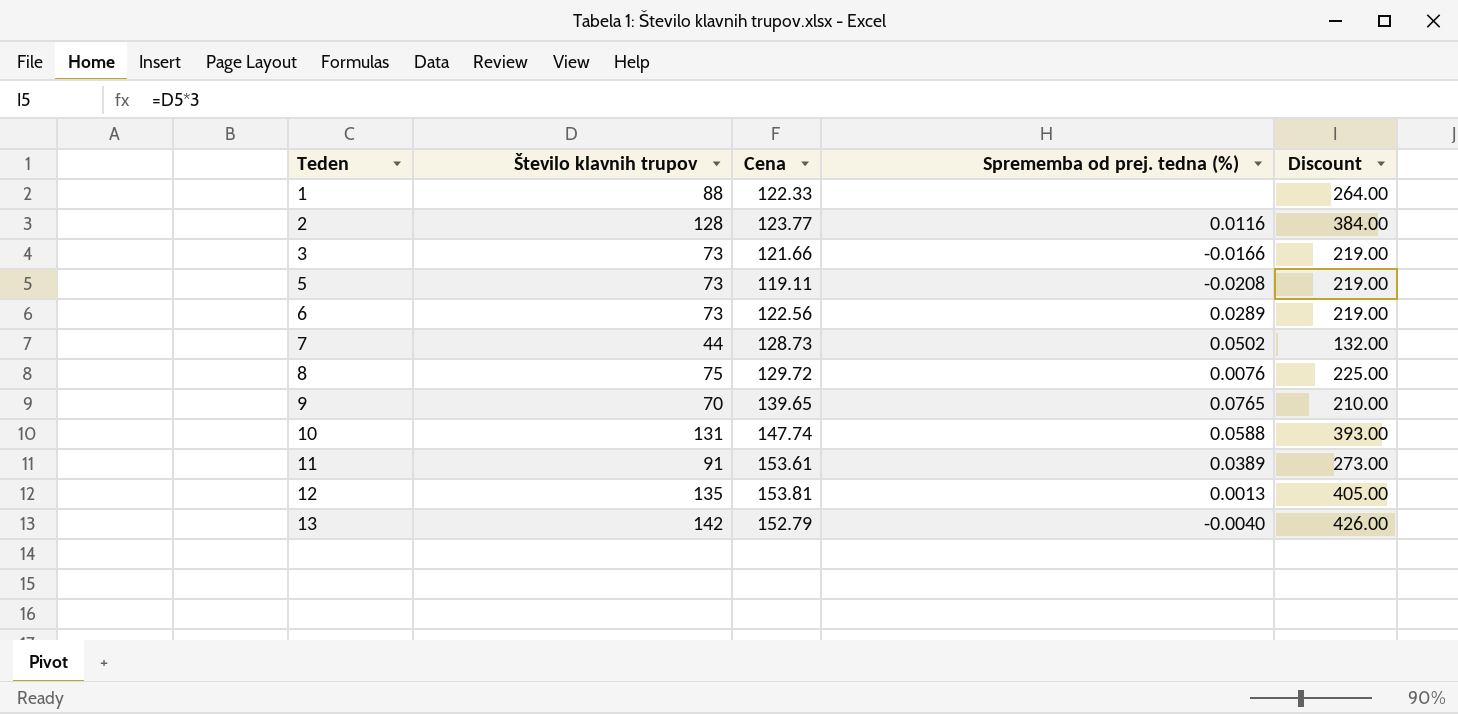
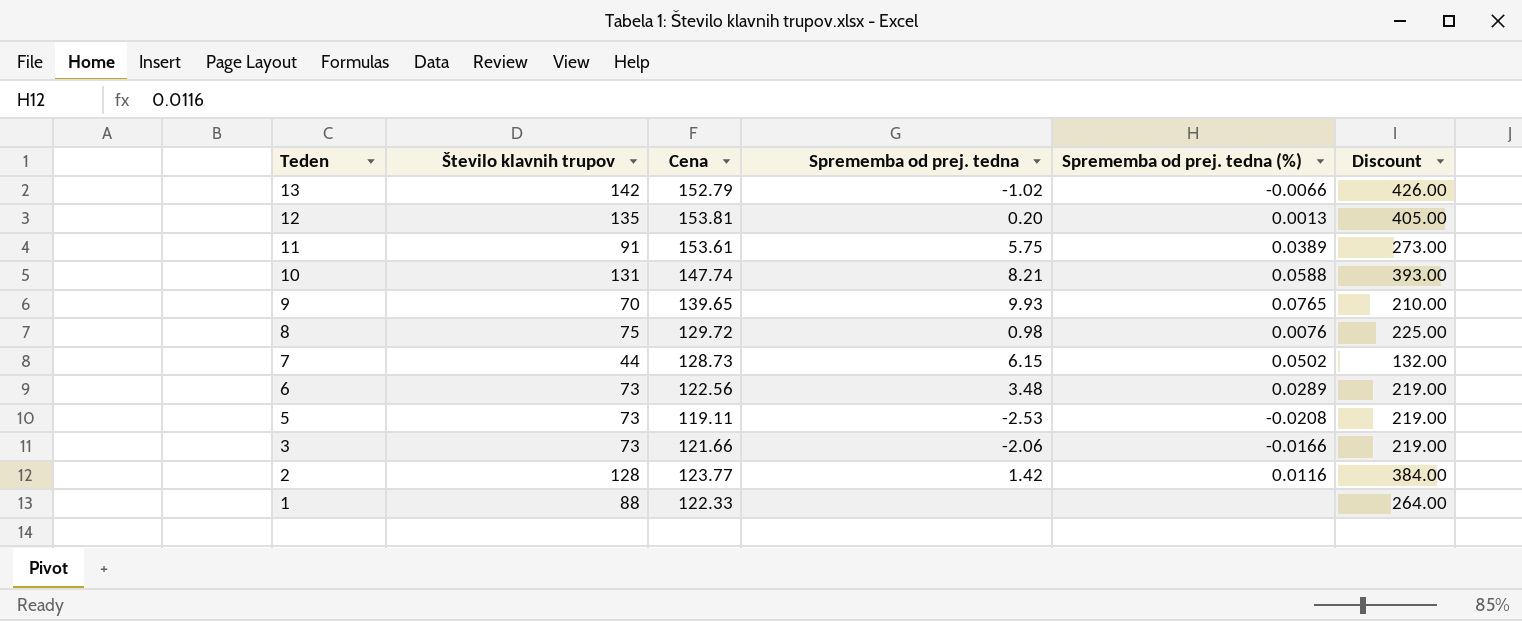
row order: Teden ascending -> Teden descending
column Sprememba od prej. tedna | position: none -> 4
13 | Sprememba od prej. tedna (%): -0.0040 -> -0.0066

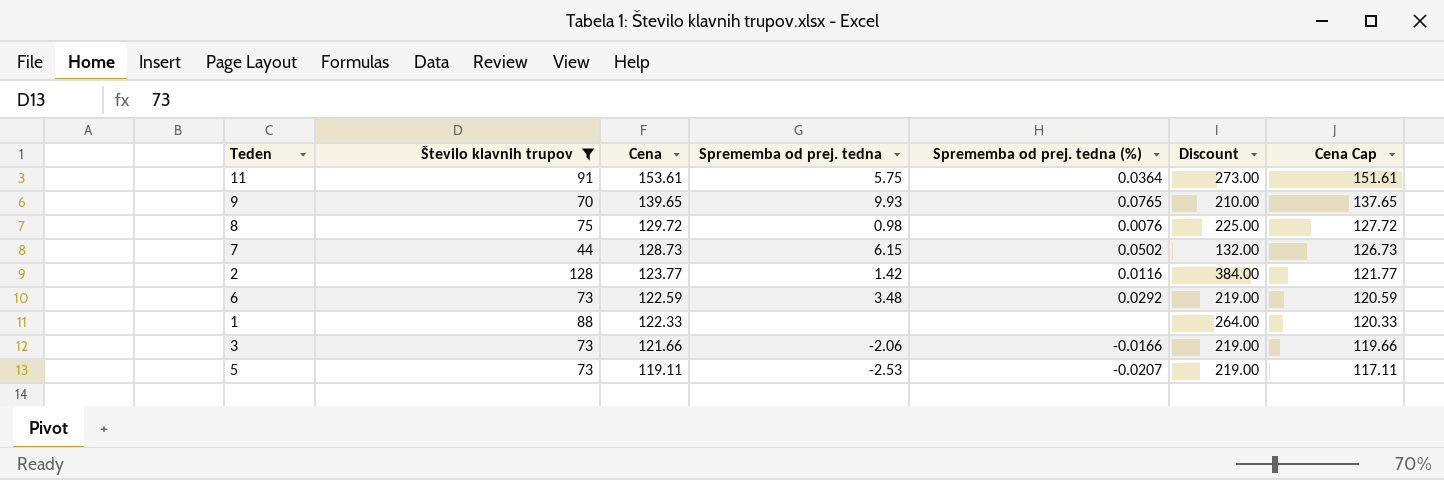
filter: none -> Število klavnih trupov <= 128
row order: Teden descending -> Cena descending
column Cena Cap | formula: none -> [Cena] - 2
11 | Sprememba od prej. tedna (%): 0.0389 -> 0.0364
6 | Cena: 122.56 -> 122.59
6 | Sprememba od prej. tedna (%): 0.0289 -> 0.0292
5 | Sprememba od prej. tedna (%): -0.0208 -> -0.0207

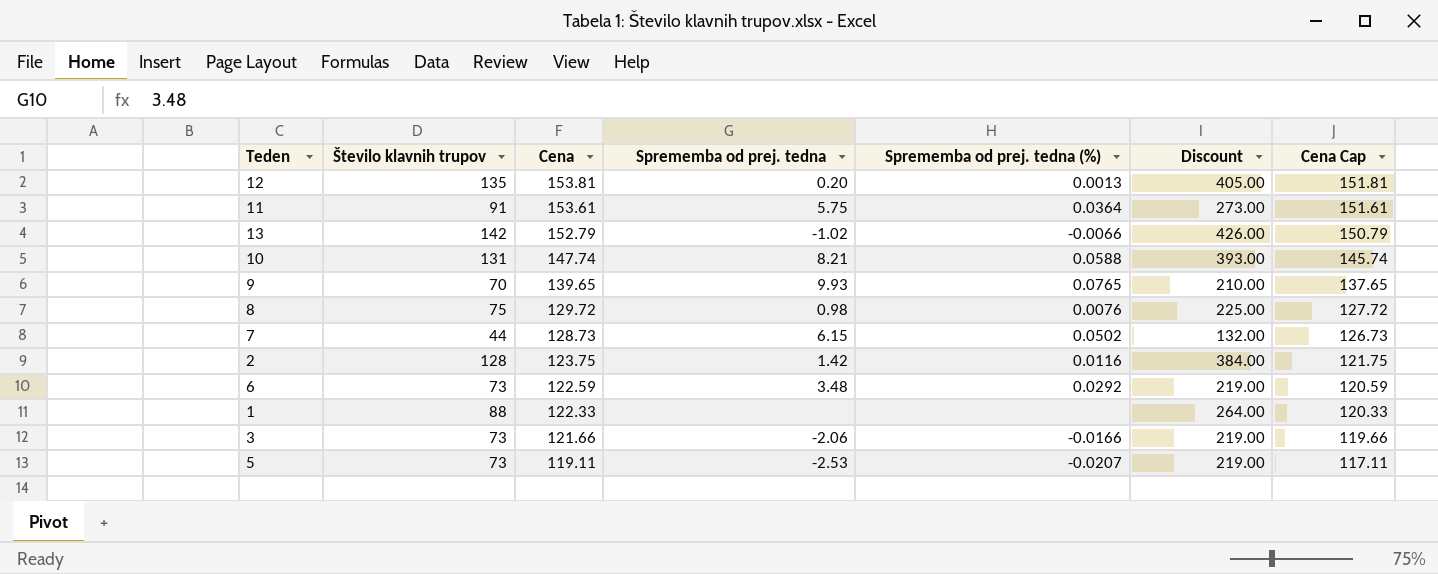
filter: Število klavnih trupov <= 128 -> none
2 | Cena: 123.77 -> 123.75
2 | Cena Cap: 121.77 -> 121.75

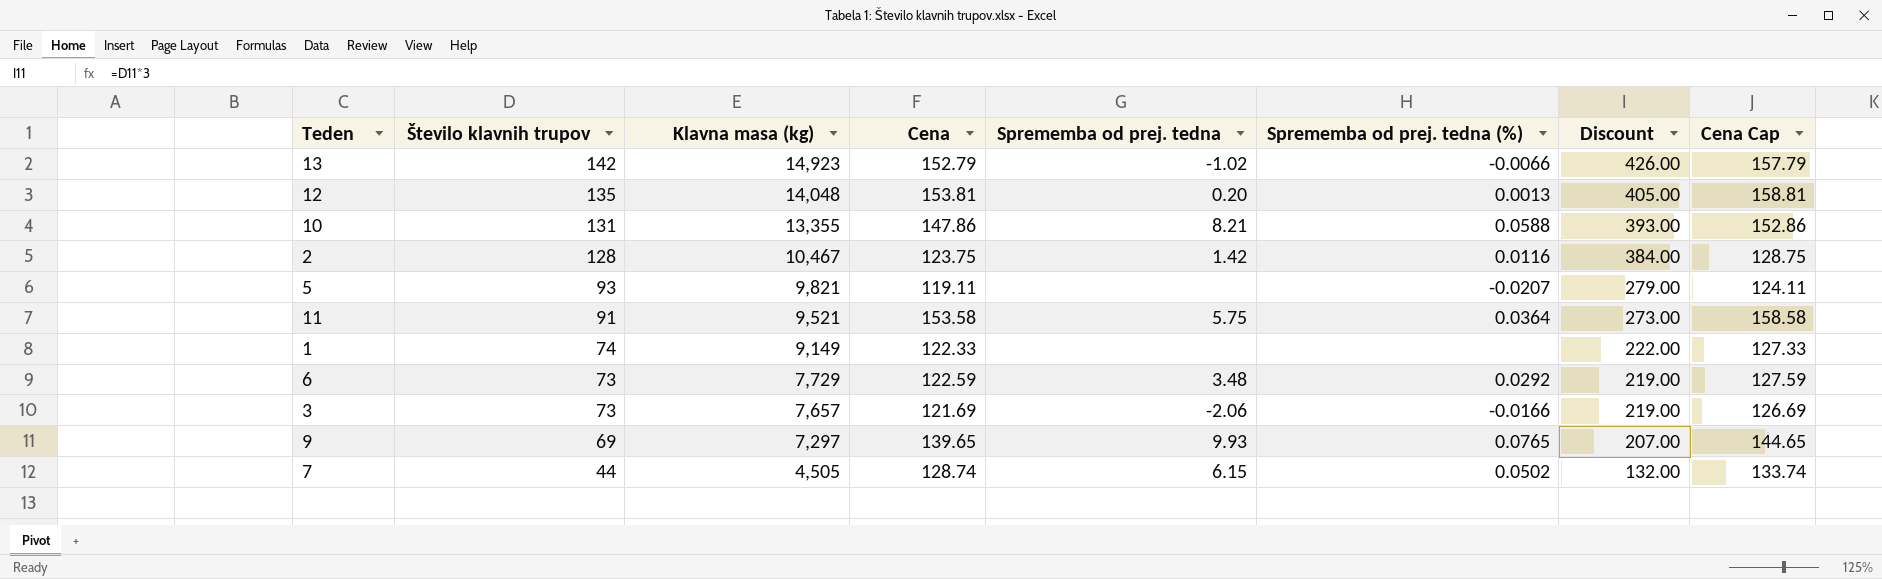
row order: Cena descending -> Število klavnih trupov descending
column Klavna masa (kg) | position: none -> 3
column Cena Cap | formula: [Cena] - 2 -> [Cena] + 5
row 8: 75 | 129.72 | 0.98 | 0.0076 | 225.00 | 127.72 -> none
10 | Cena: 147.74 -> 147.86
5 | Število klavnih trupov: 73 -> 93
5 | Sprememba od prej. tedna: -2.53 -> none
5 | Discount: 219.00 -> 279.00
11 | Cena: 153.61 -> 153.58
1 | Število klavnih trupov: 88 -> 74
1 | Discount: 264.00 -> 222.00
3 | Cena: 121.66 -> 121.69
9 | Število klavnih trupov: 70 -> 69
9 | Discount: 210.00 -> 207.00
7 | Cena: 128.73 -> 128.74

